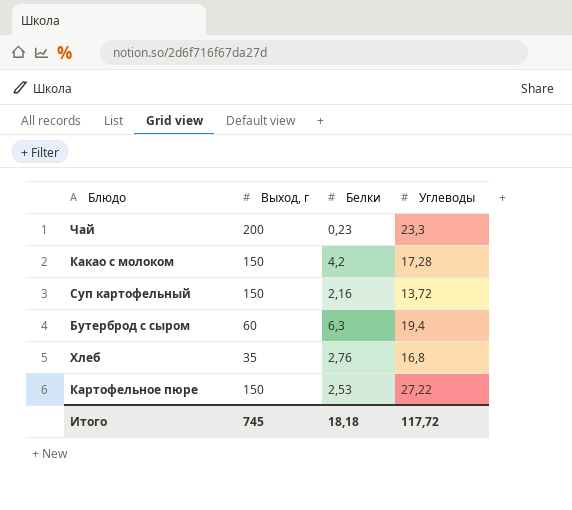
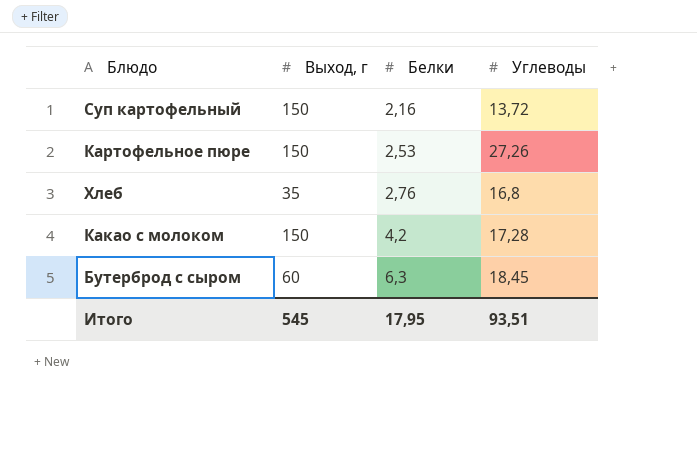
row order: none -> Белки ascending
row Чай: 200 | 0,23 | 23,3 -> none
Картофельное пюре | Углеводы: 27,22 -> 27,26
Бутерброд с сыром | Углеводы: 19,4 -> 18,45
Итого | Выход, г: 745 -> 545
Итого | Белки: 18,18 -> 17,95
Итого | Углеводы: 117,72 -> 93,51

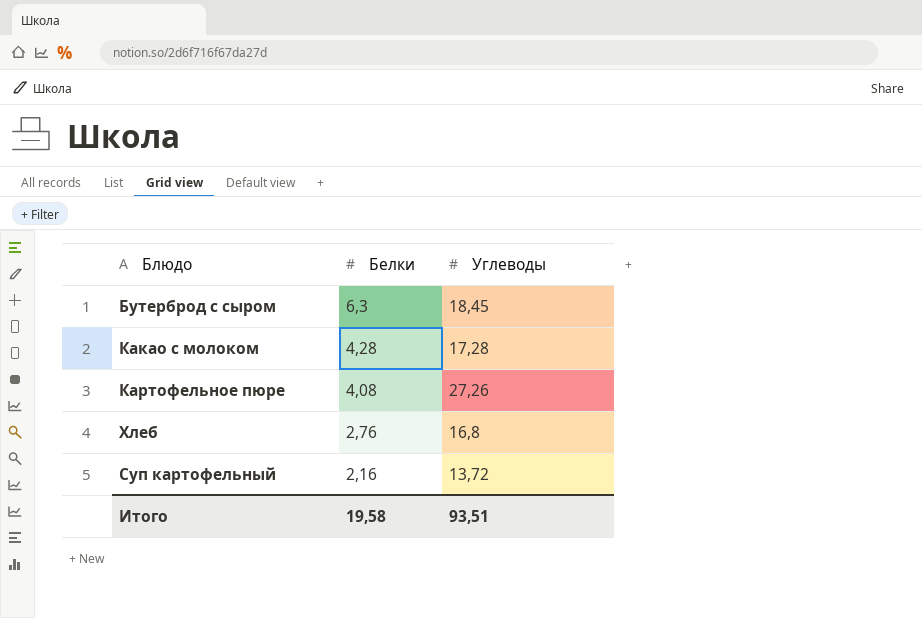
row order: Белки ascending -> Белки descending
column Выход, г | position: 2 -> none
Какао с молоком | Белки: 4,2 -> 4,28
Картофельное пюре | Белки: 2,53 -> 4,08
Итого | Белки: 17,95 -> 19,58

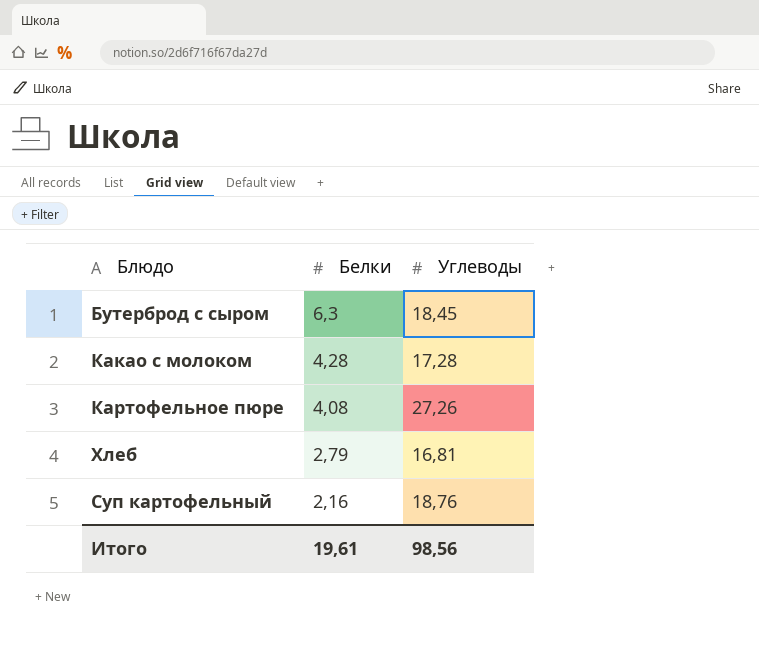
Хлеб | Белки: 2,76 -> 2,79
Хлеб | Углеводы: 16,8 -> 16,81
Суп картофельный | Углеводы: 13,72 -> 18,76
Итого | Белки: 19,58 -> 19,61
Итого | Углеводы: 93,51 -> 98,56

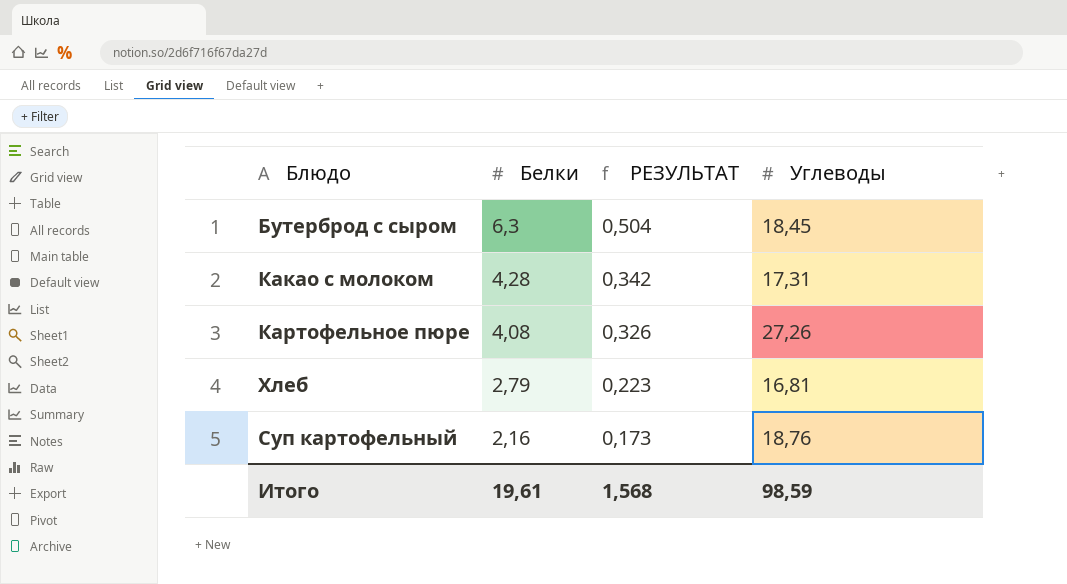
column РЕЗУЛЬТАТ | formula: none -> [Белки] * 0,08
Какао с молоком | Углеводы: 17,28 -> 17,31
Итого | Углеводы: 98,56 -> 98,59

